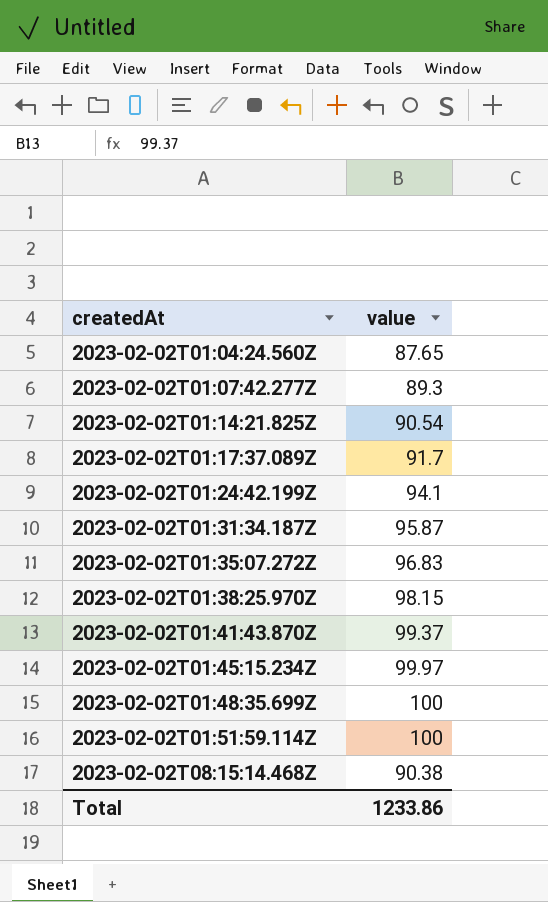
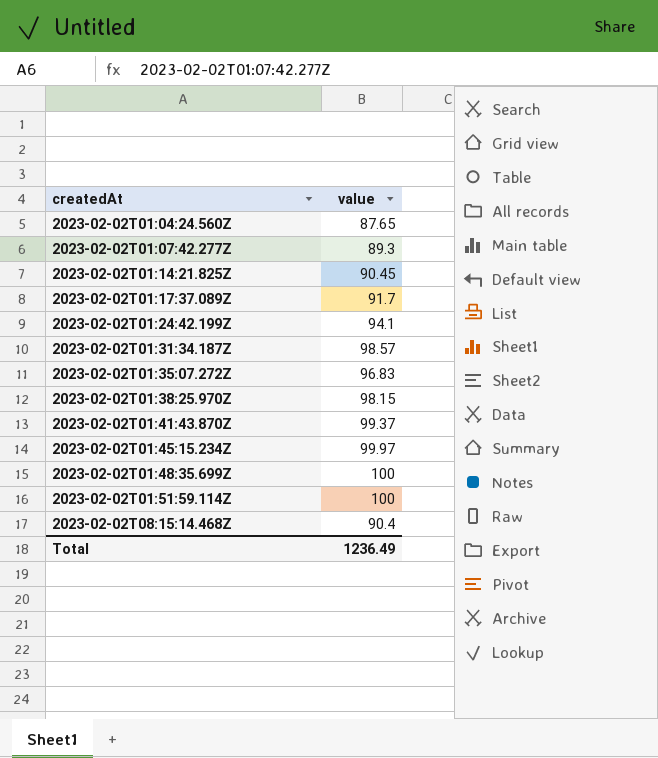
2023-02-02T01:14:21.825Z | value: 90.54 -> 90.45
2023-02-02T01:31:34.187Z | value: 95.87 -> 98.57
2023-02-02T08:15:14.468Z | value: 90.38 -> 90.4
Total | value: 1233.86 -> 1236.49

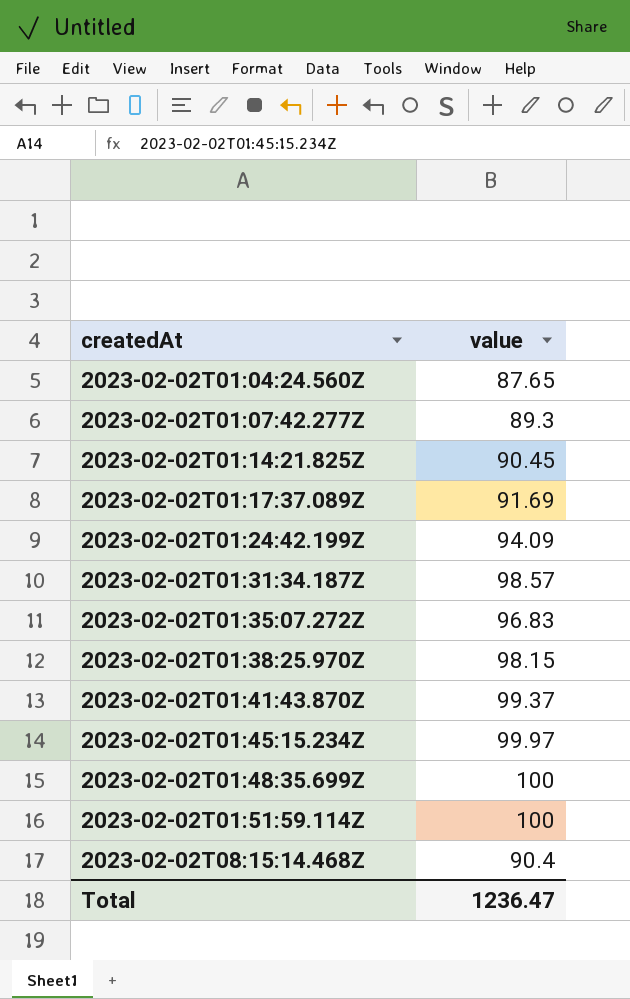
2023-02-02T01:17:37.089Z | value: 91.7 -> 91.69
2023-02-02T01:24:42.199Z | value: 94.1 -> 94.09
Total | value: 1236.49 -> 1236.47

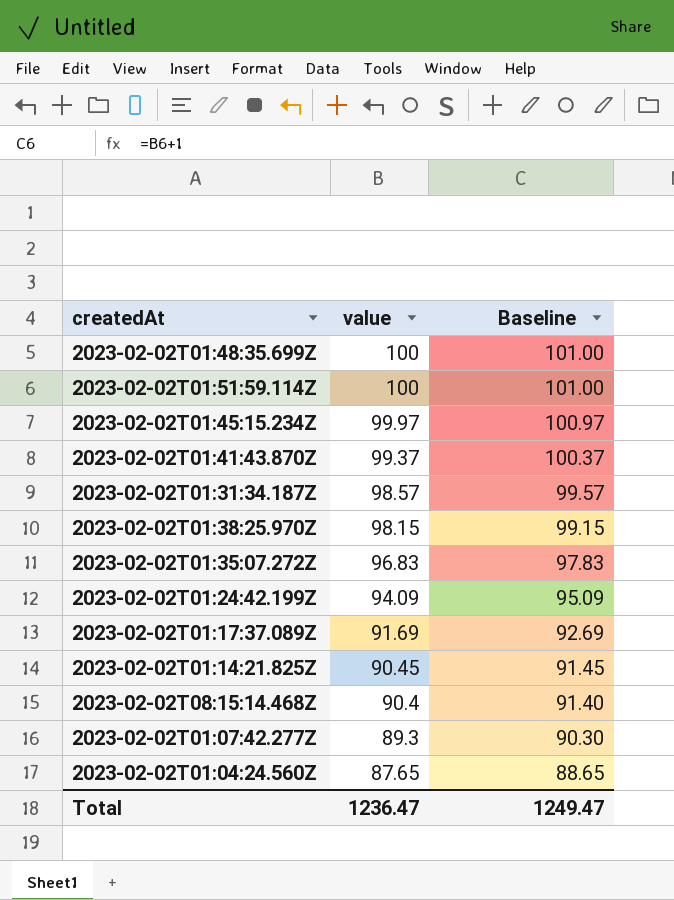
row order: createdAt ascending -> value descending
column Baseline | formula: none -> [value] + 1

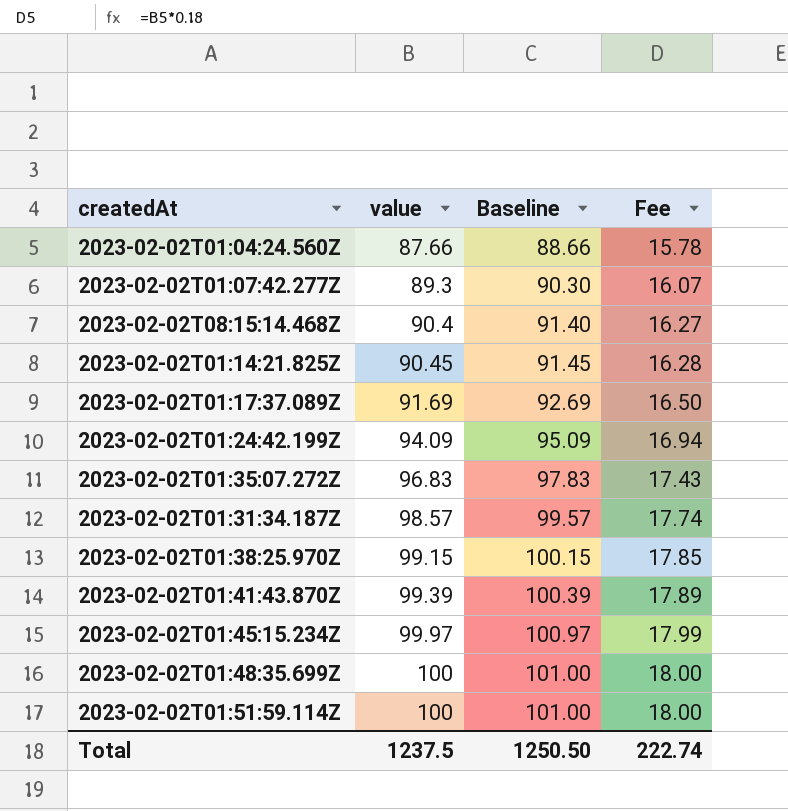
row order: value descending -> value ascending
column Fee | formula: none -> [value] * 0.18
2023-02-02T01:04:24.560Z | value: 87.65 -> 87.66
2023-02-02T01:04:24.560Z | Baseline: 88.65 -> 88.66
2023-02-02T01:38:25.970Z | value: 98.15 -> 99.15
2023-02-02T01:38:25.970Z | Baseline: 99.15 -> 100.15
2023-02-02T01:41:43.870Z | value: 99.37 -> 99.39
2023-02-02T01:41:43.870Z | Baseline: 100.37 -> 100.39
Total | value: 1236.47 -> 1237.5
Total | Baseline: 1249.47 -> 1250.50

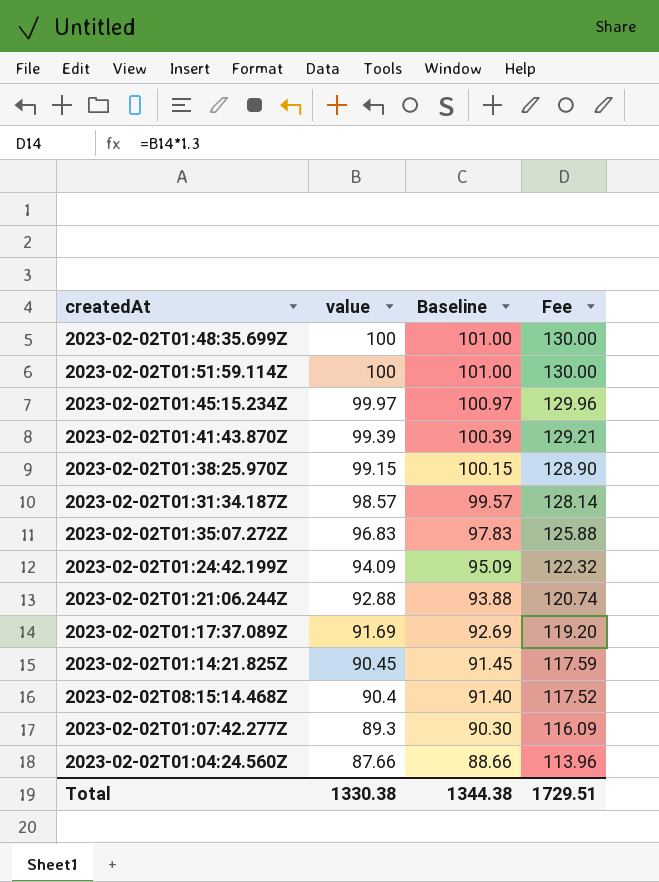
row order: value ascending -> value descending
column Fee | formula: [value] * 0.18 -> [value] * 1.3
row 2023-02-02T01:21:06.244Z: none -> 92.88 | 93.88 | 120.74
Total | value: 1237.5 -> 1330.38
Total | Baseline: 1250.50 -> 1344.38
Total | Fee: 222.74 -> 1729.51

